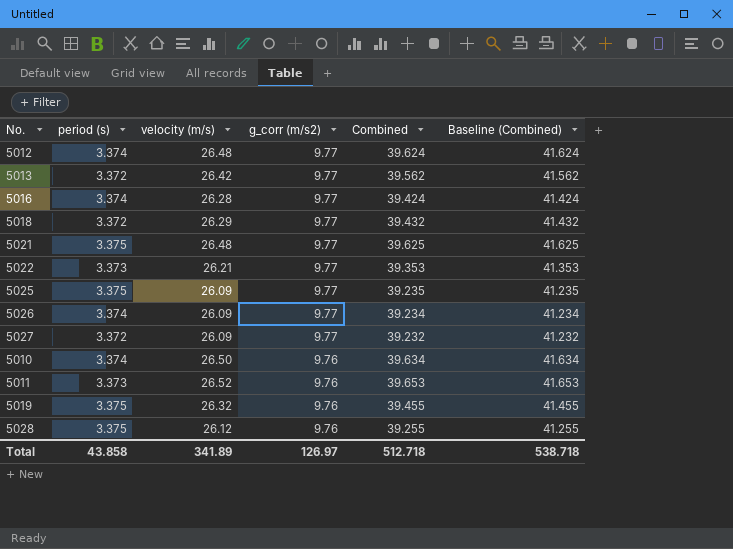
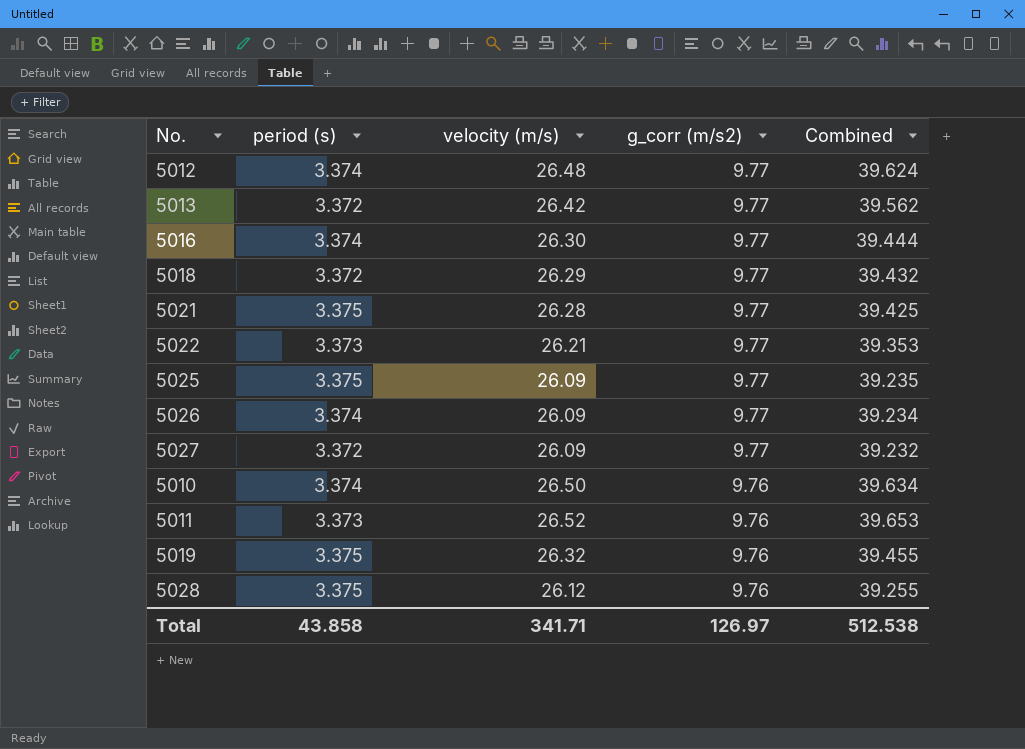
column Baseline (Combined) | formula: [Combined] + 2 -> none
5016 | velocity (m/s): 26.28 -> 26.30
5016 | Combined: 39.424 -> 39.444
5021 | velocity (m/s): 26.48 -> 26.28
5021 | Combined: 39.625 -> 39.425
Total | velocity (m/s): 341.89 -> 341.71
Total | Combined: 512.718 -> 512.538

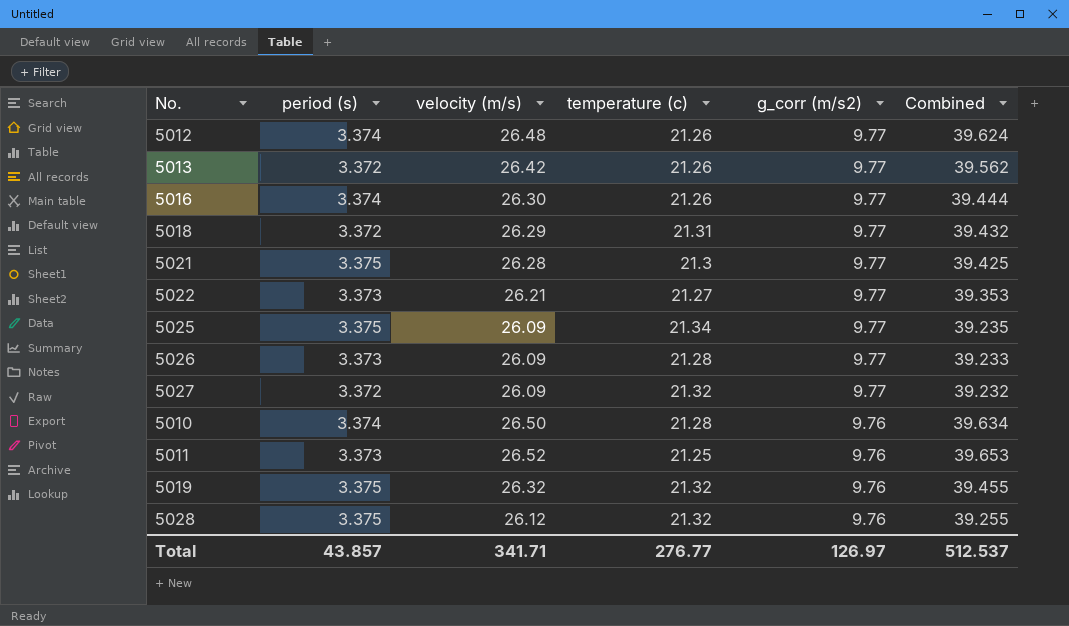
column temperature (c) | position: none -> 4
5026 | period (s): 3.374 -> 3.373
5026 | Combined: 39.234 -> 39.233
Total | period (s): 43.858 -> 43.857
Total | Combined: 512.538 -> 512.537

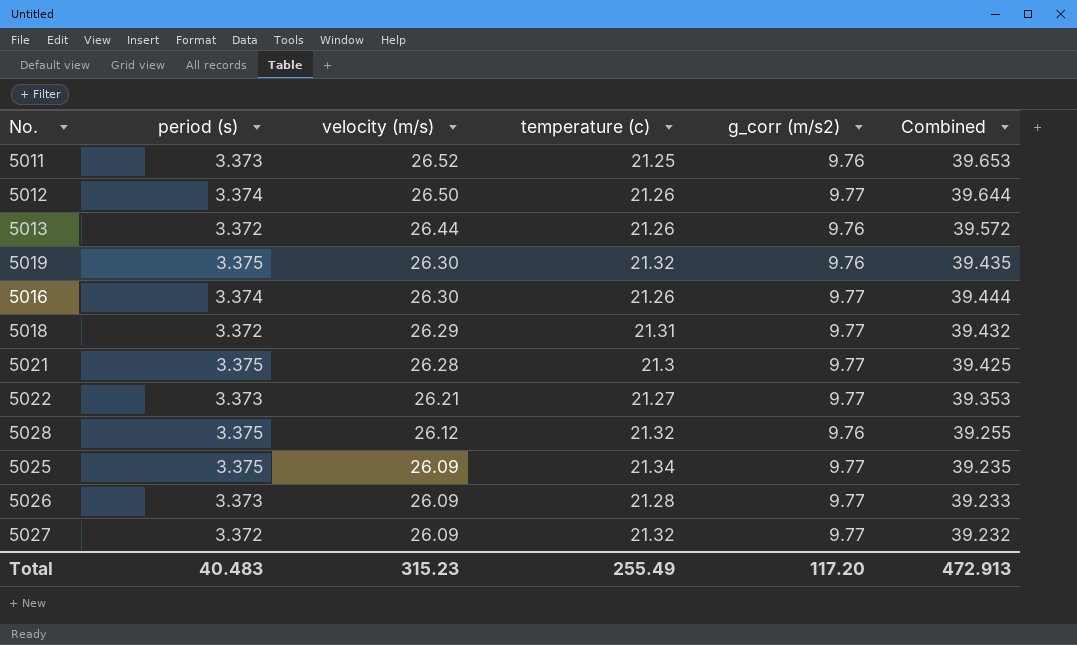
row order: g_corr (m/s2) descending -> velocity (m/s) descending
row 5010: 3.374 | 26.50 | 21.28 | 9.76 | 39.634 -> none
5012 | velocity (m/s): 26.48 -> 26.50
5012 | Combined: 39.624 -> 39.644
5013 | velocity (m/s): 26.42 -> 26.44
5013 | g_corr (m/s2): 9.77 -> 9.76
5013 | Combined: 39.562 -> 39.572
5019 | velocity (m/s): 26.32 -> 26.30
5019 | Combined: 39.455 -> 39.435
Total | period (s): 43.857 -> 40.483
Total | velocity (m/s): 341.71 -> 315.23
Total | temperature (c): 276.77 -> 255.49
Total | g_corr (m/s2): 126.97 -> 117.20
Total | Combined: 512.537 -> 472.913

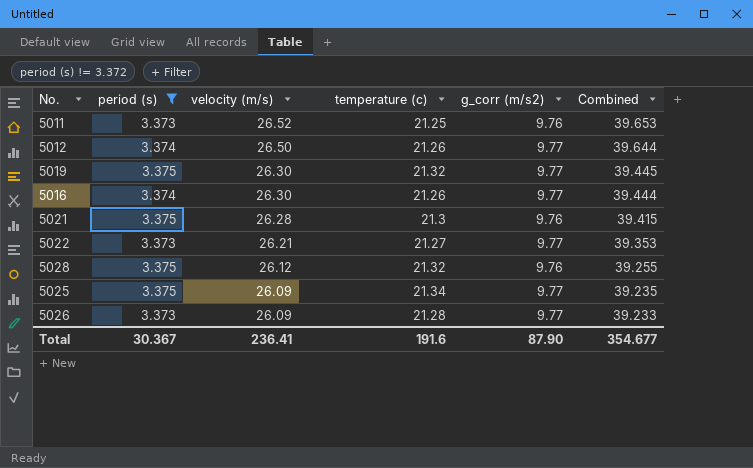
filter: none -> period (s) != 3.372
5019 | g_corr (m/s2): 9.76 -> 9.77
5019 | Combined: 39.435 -> 39.445
5021 | g_corr (m/s2): 9.77 -> 9.76
5021 | Combined: 39.425 -> 39.415
Total | period (s): 40.483 -> 30.367
Total | velocity (m/s): 315.23 -> 236.41
Total | temperature (c): 255.49 -> 191.6
Total | g_corr (m/s2): 117.20 -> 87.90
Total | Combined: 472.913 -> 354.677

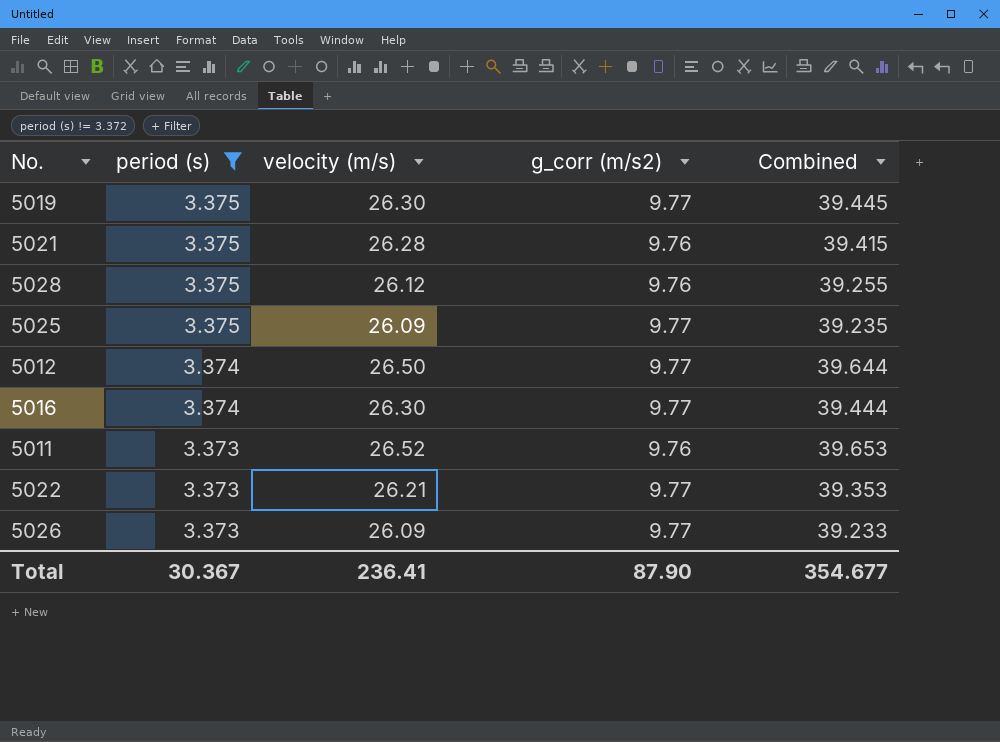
row order: velocity (m/s) descending -> period (s) descending
column temperature (c) | position: 4 -> none

